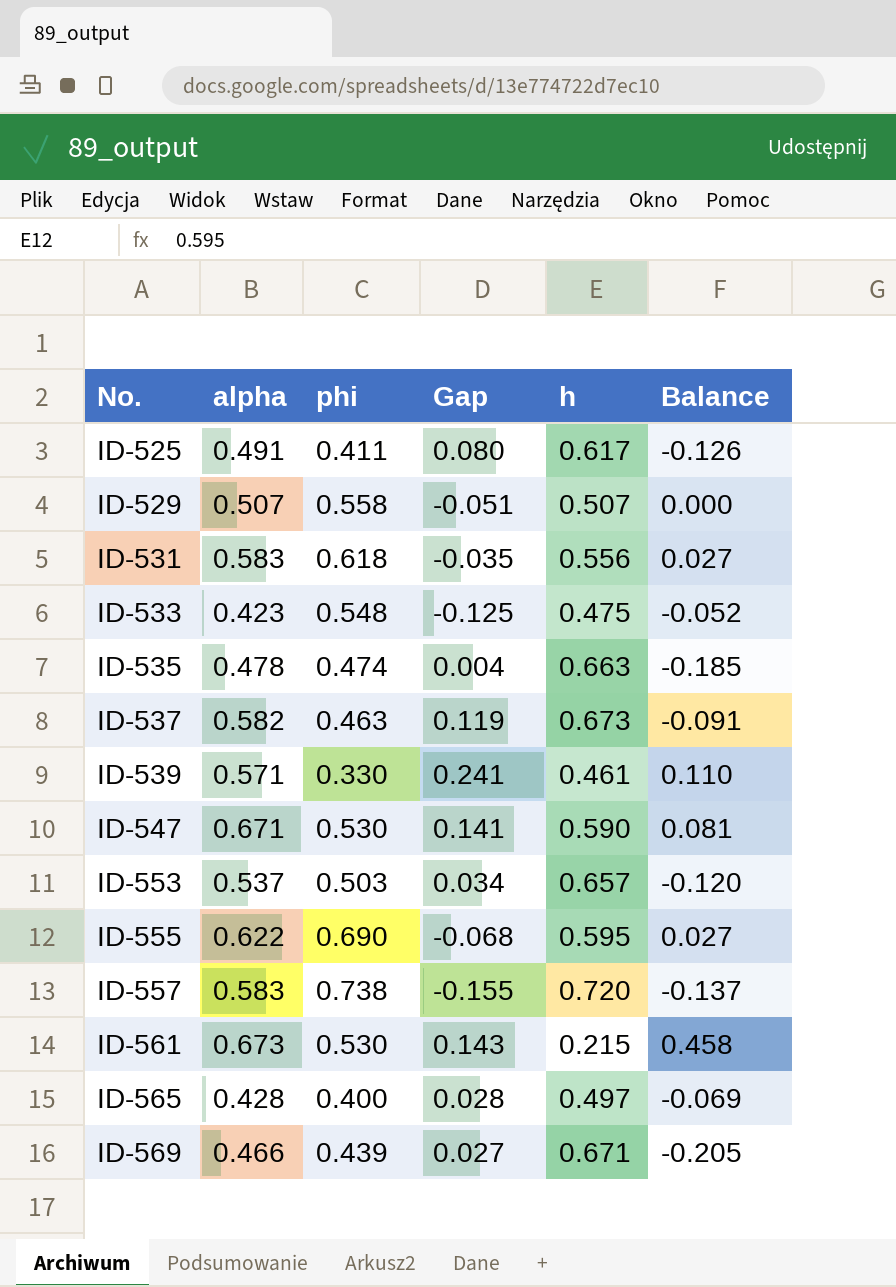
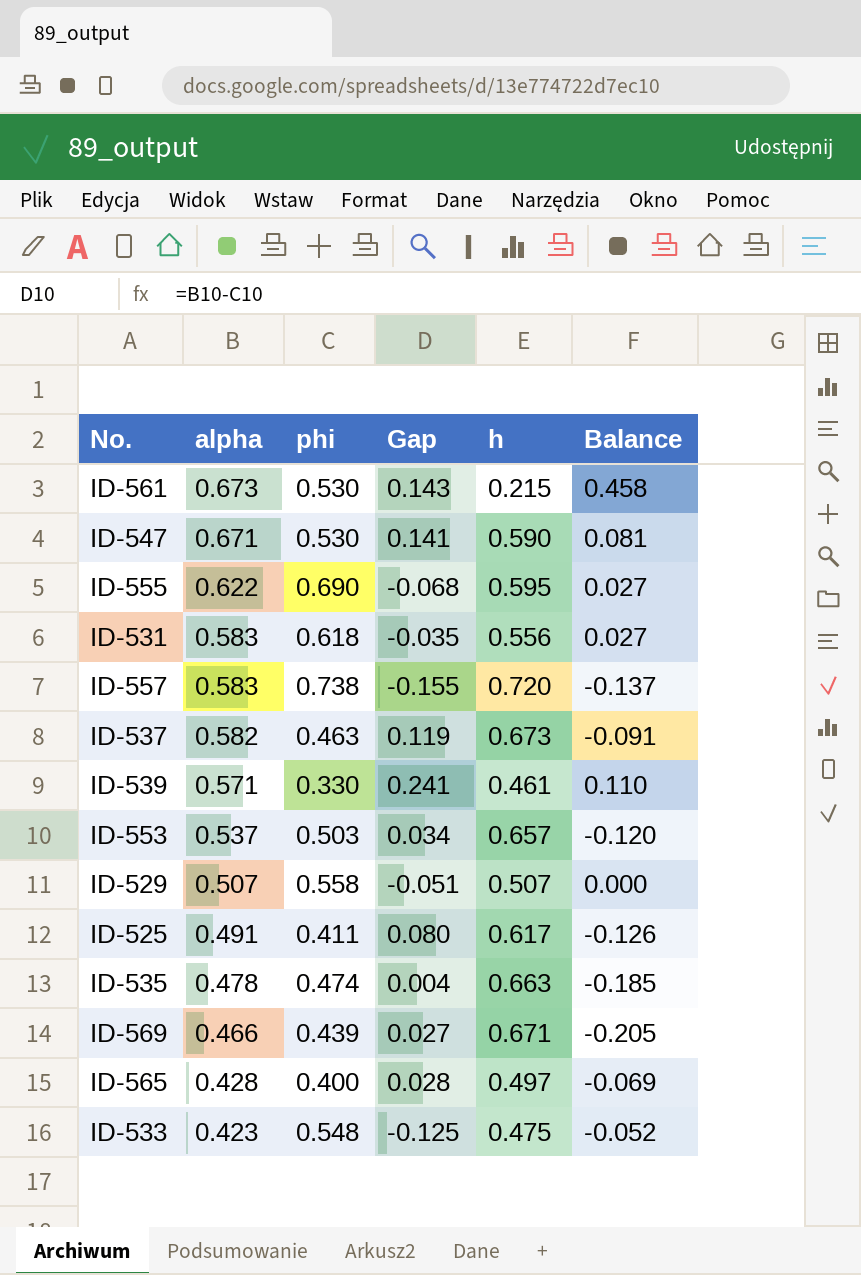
row order: No. ascending -> alpha descending

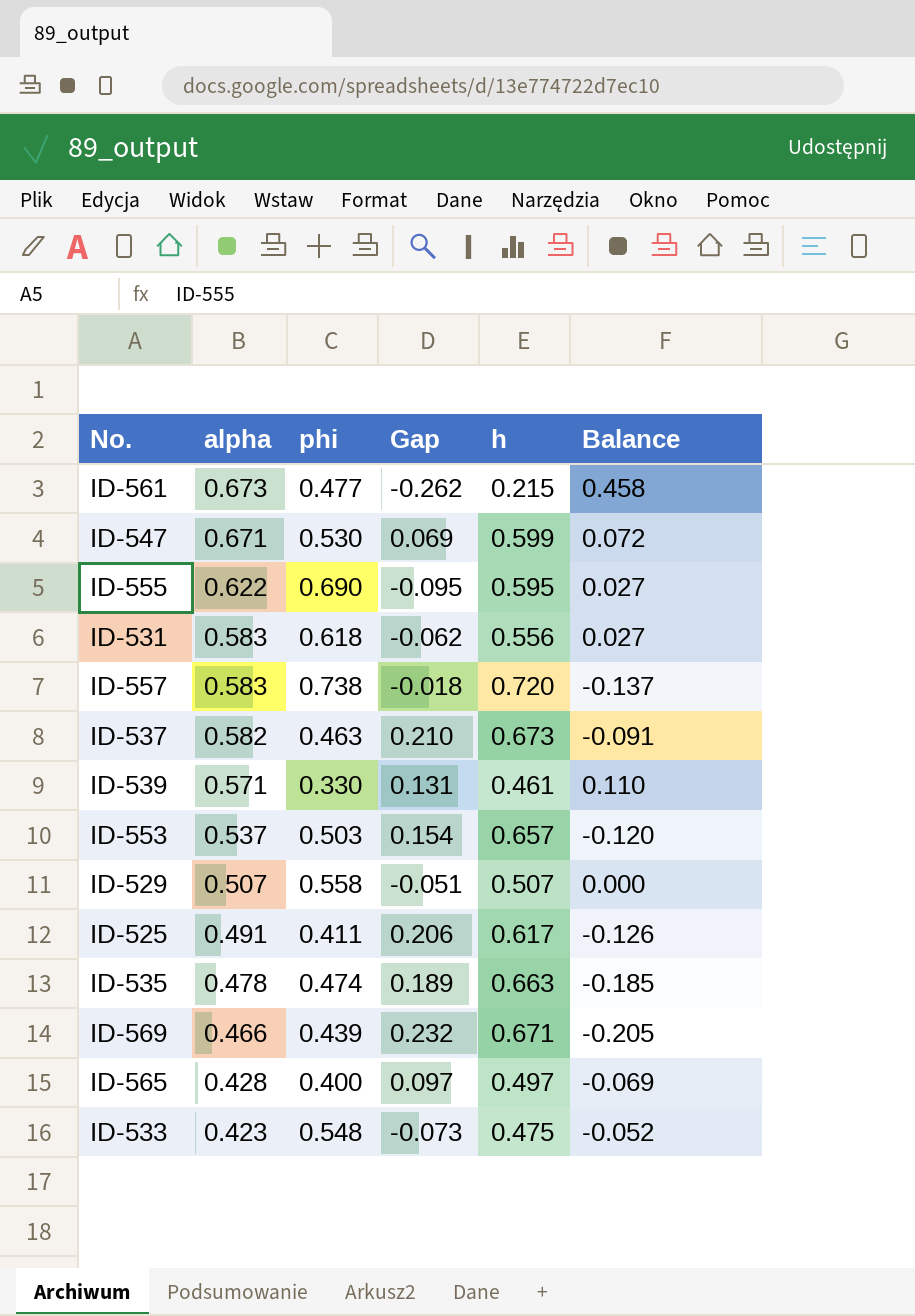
column Gap | formula: [alpha] - [phi] -> [h] - [phi]
ID-561 | phi: 0.530 -> 0.477
ID-547 | h: 0.590 -> 0.599
ID-547 | Balance: 0.081 -> 0.072

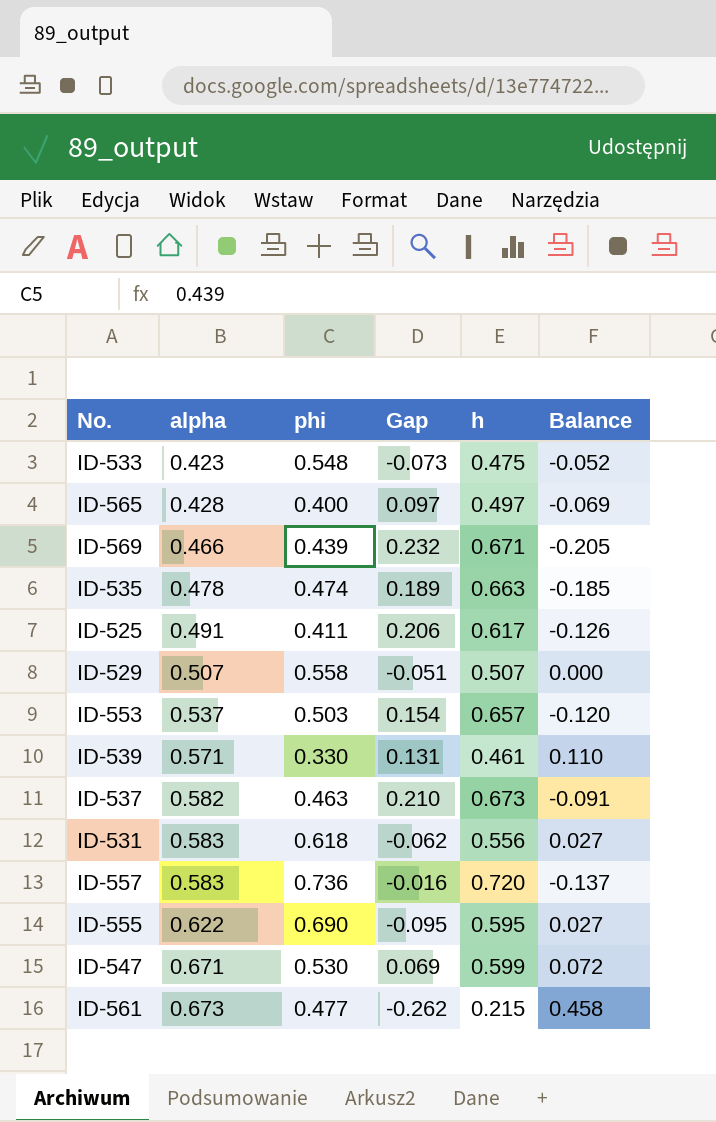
row order: alpha descending -> alpha ascending
ID-557 | phi: 0.738 -> 0.736
ID-557 | Gap: -0.018 -> -0.016

